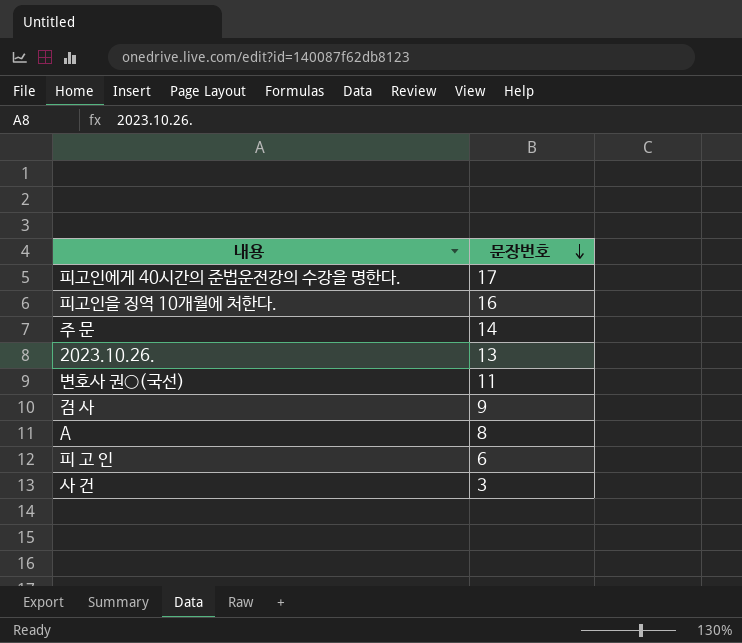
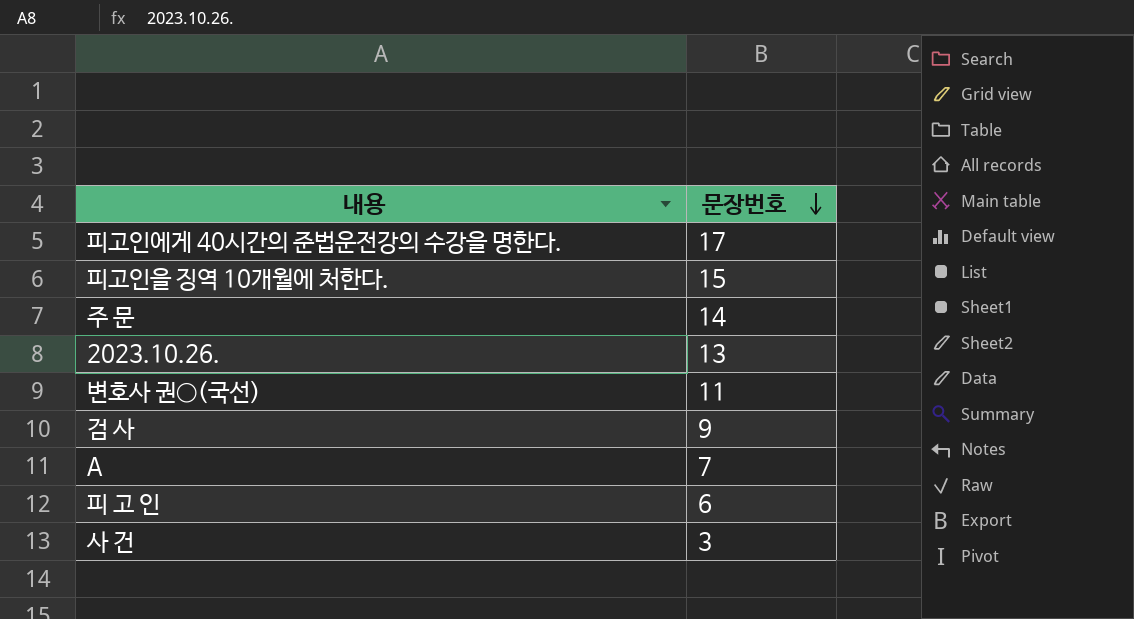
피고인을 징역 10개월에 처한다. | 문장번호: 16 -> 15
A | 문장번호: 8 -> 7

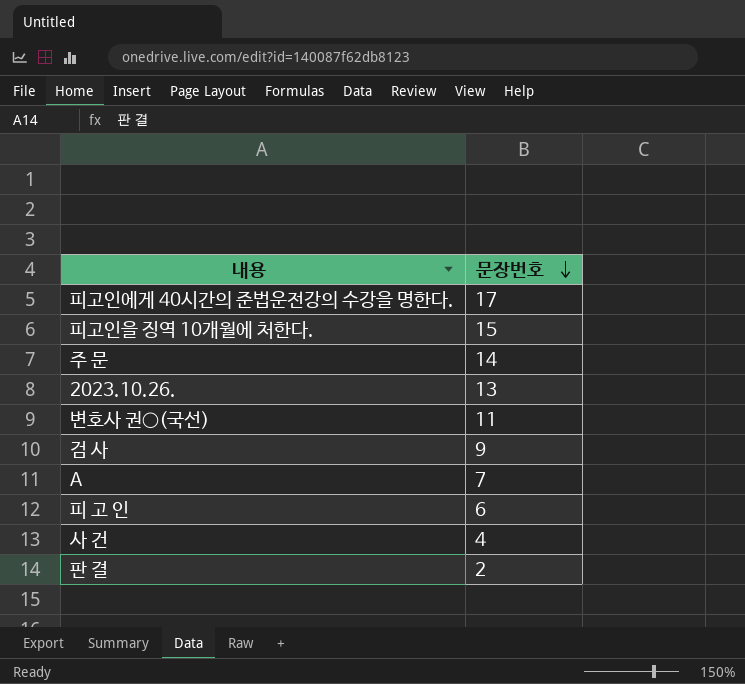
사 건 | 문장번호: 3 -> 4
row 판 결: none -> 2

